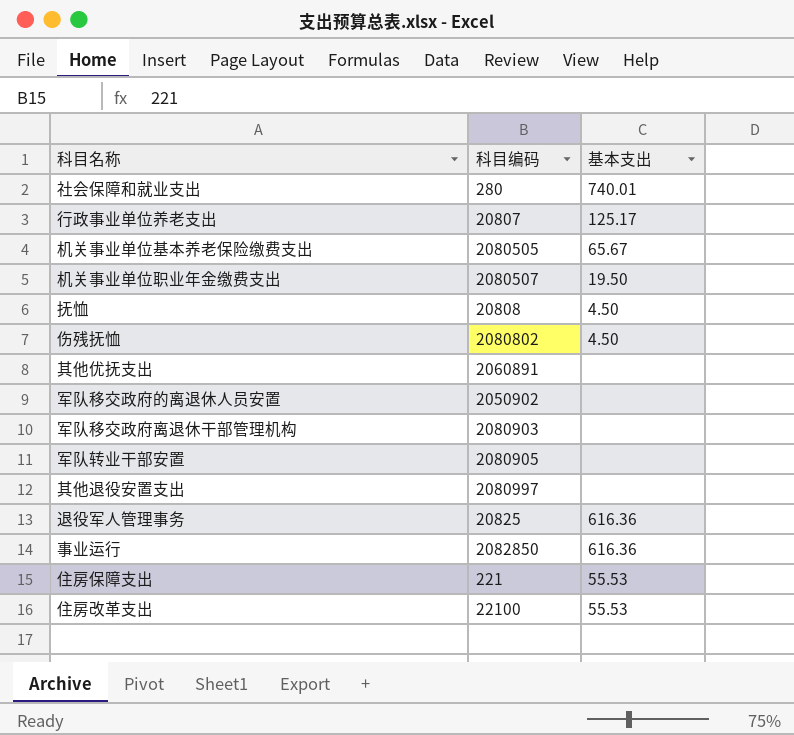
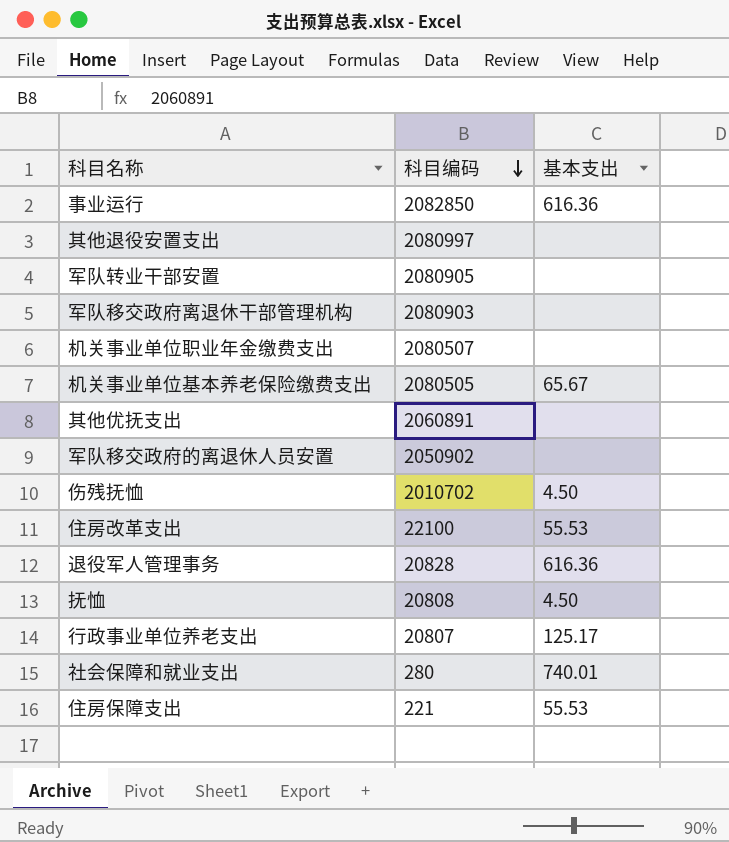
row order: none -> 科目编码 descending
机关事业单位职业年金缴费支出 | 基本支出: 19.50 -> none
伤残抚恤 | 科目编码: 2080802 -> 2010702
退役军人管理事务 | 科目编码: 20825 -> 20828

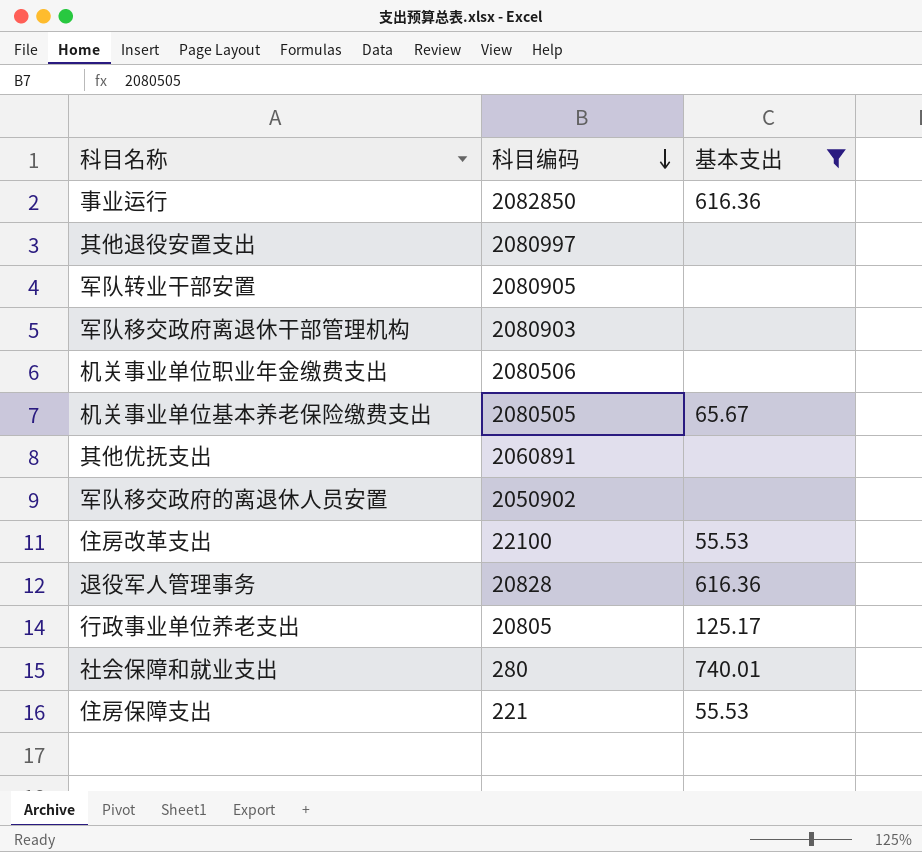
filter: none -> 基本支出 != 4.50
机关事业单位职业年金缴费支出 | 科目编码: 2080507 -> 2080506
行政事业单位养老支出 | 科目编码: 20807 -> 20805

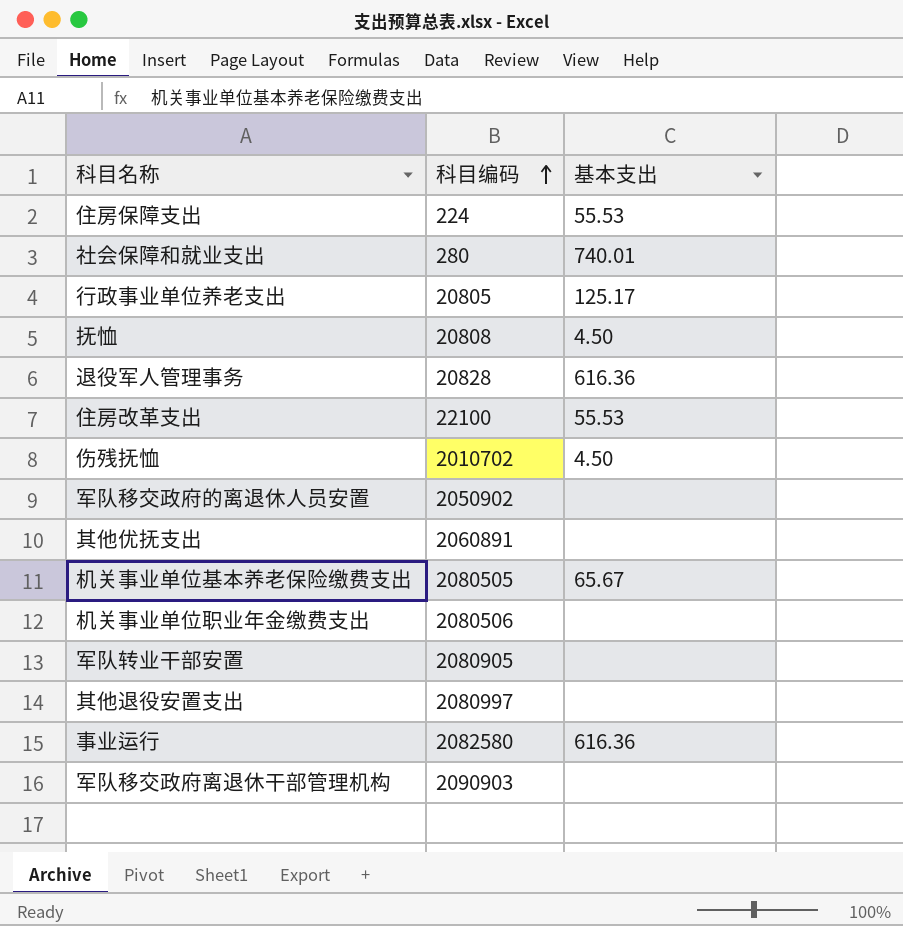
filter: 基本支出 != 4.50 -> none
row order: 科目编码 descending -> 科目编码 ascending
住房保障支出 | 科目编码: 221 -> 224
事业运行 | 科目编码: 2082850 -> 2082580
军队移交政府离退休干部管理机构 | 科目编码: 2080903 -> 2090903

